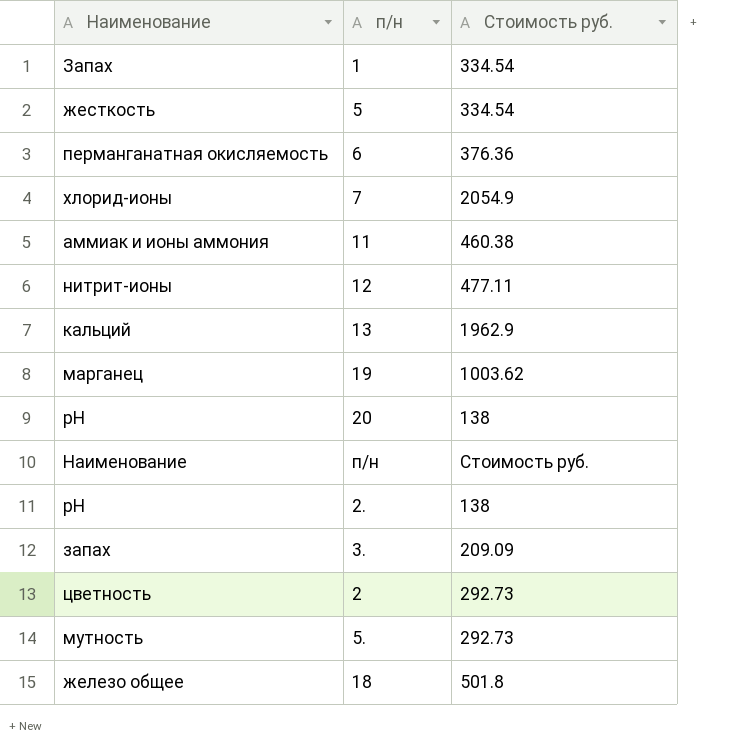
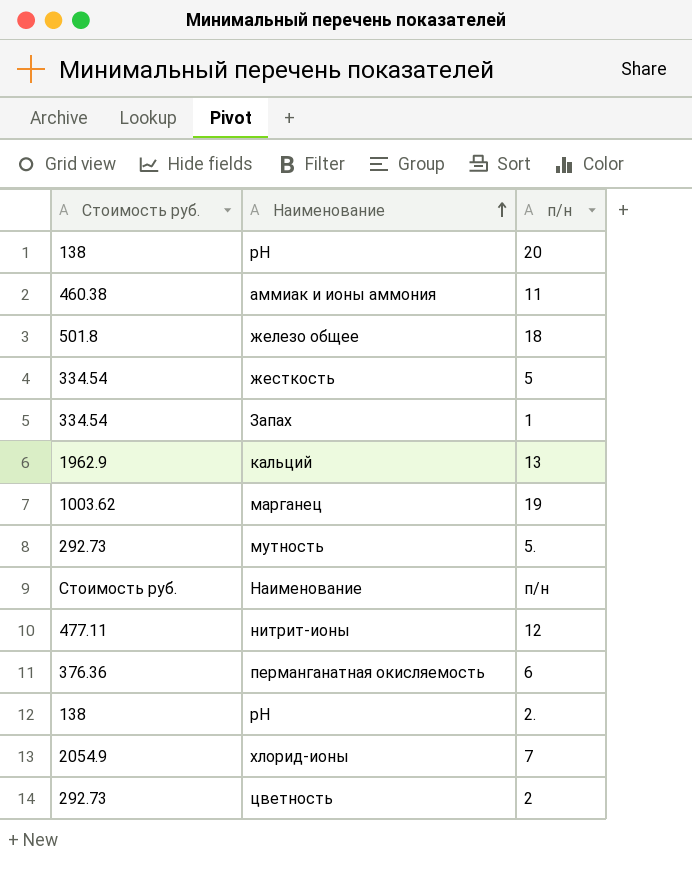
row order: none -> Наименование ascending
column Стоимость руб. | position: 3 -> 1
row запах: 3. | 209.09 -> none

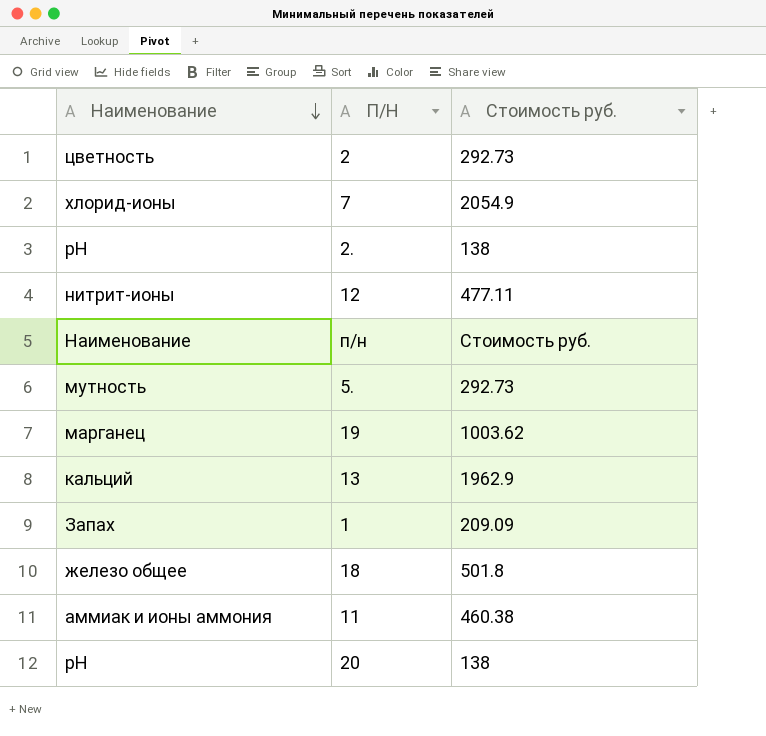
row order: Наименование ascending -> Наименование descending
column name: п/н -> П/Н
column Стоимость руб. | position: 1 -> 3
row жесткость: 334.54 | 5 -> none
row перманганатная окисляемость: 376.36 | 6 -> none
Запах | Стоимость руб.: 334.54 -> 209.09

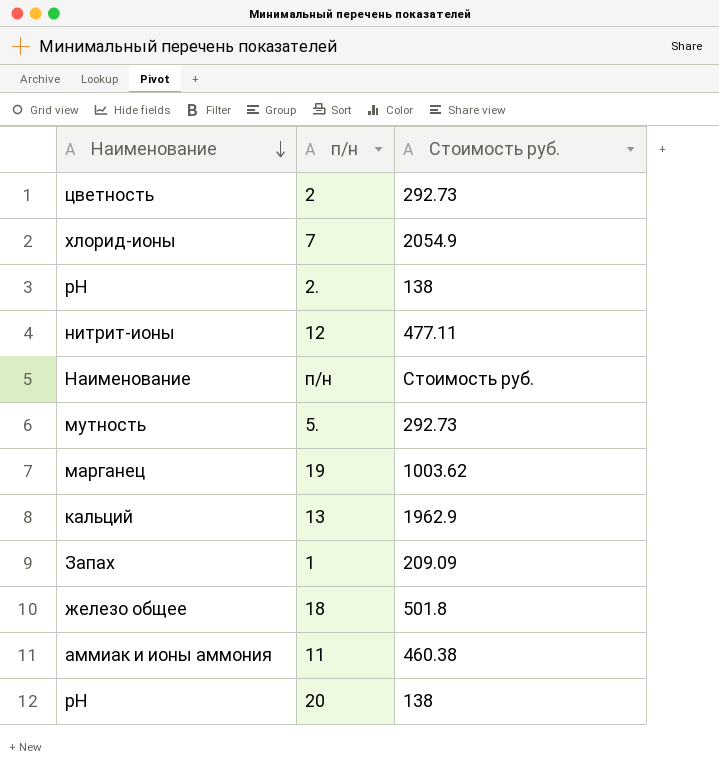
column name: П/Н -> п/н

